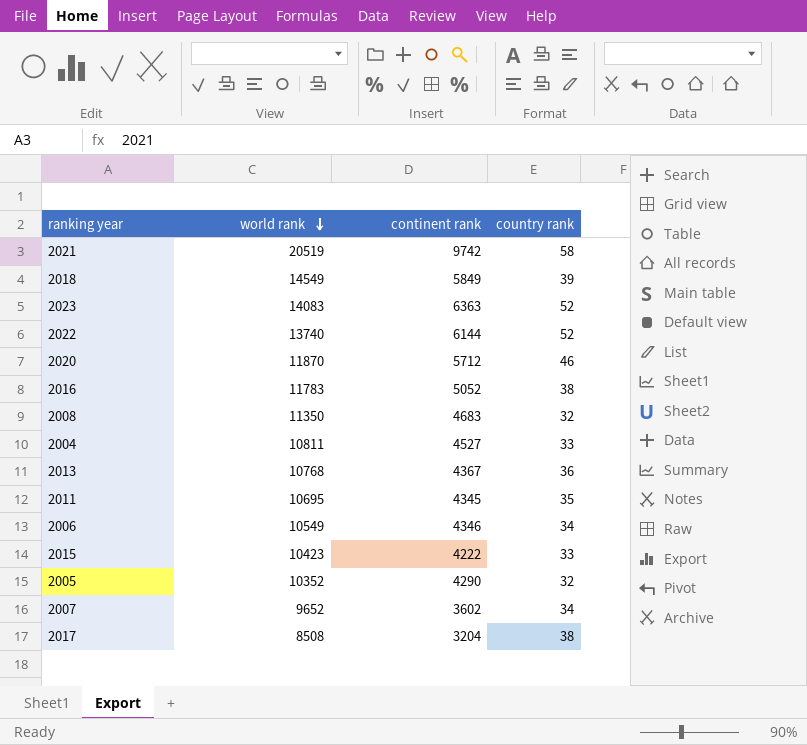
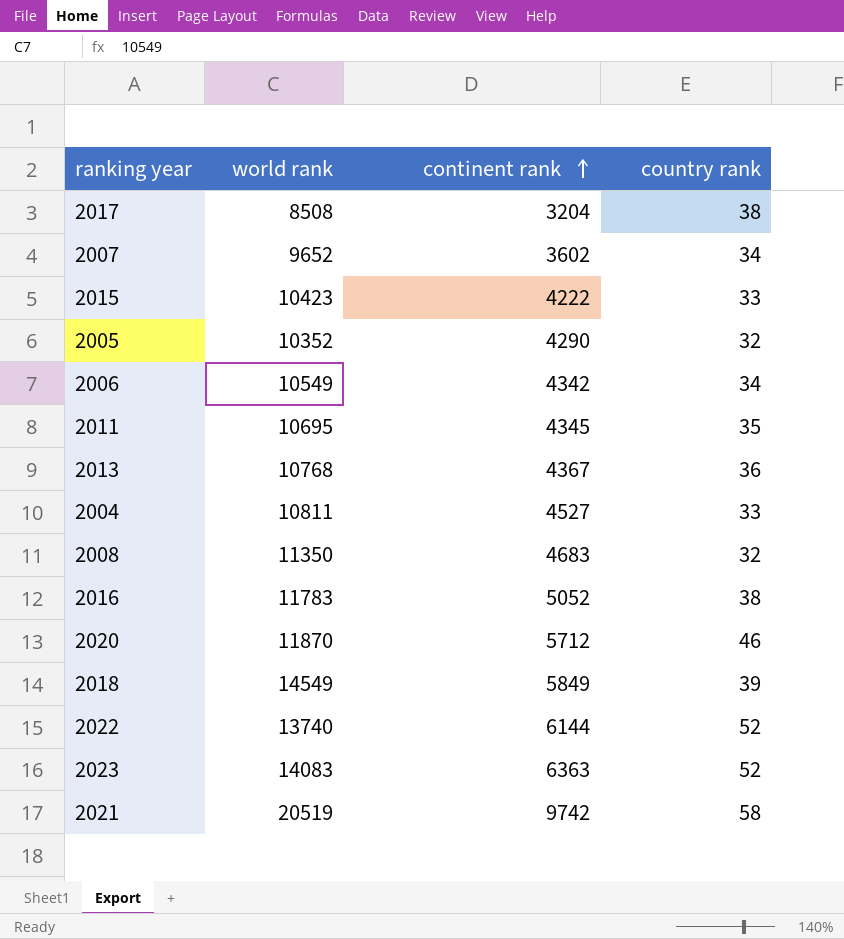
row order: world rank descending -> continent rank ascending
2006 | continent rank: 4346 -> 4342

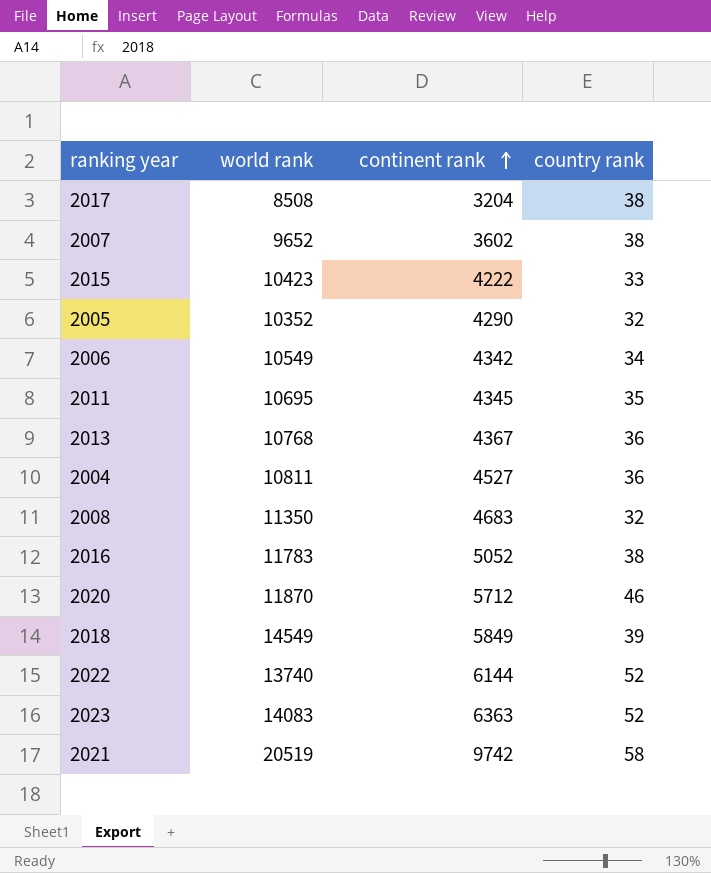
2007 | country rank: 34 -> 38
2004 | country rank: 33 -> 36

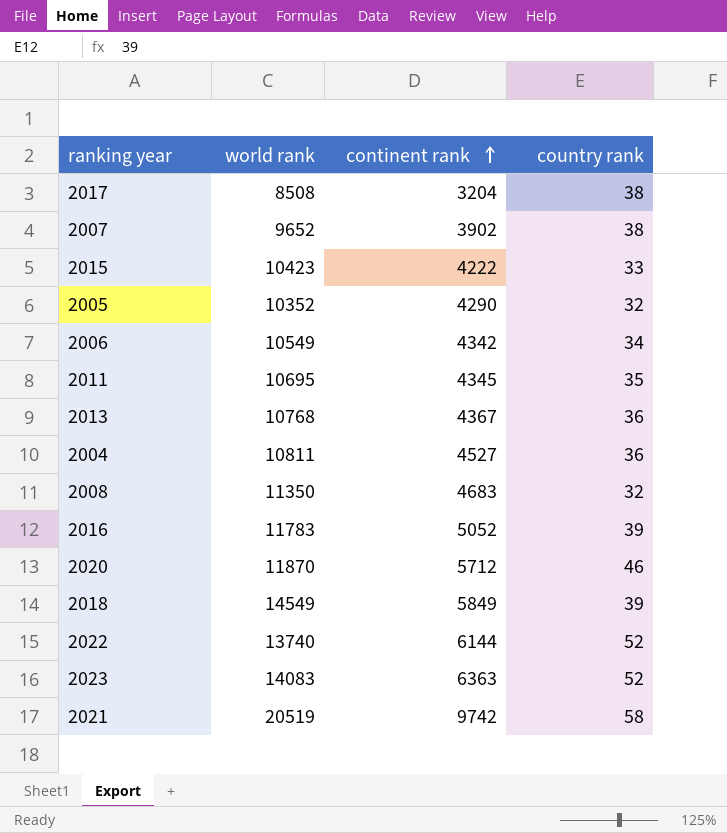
2007 | continent rank: 3602 -> 3902
2016 | country rank: 38 -> 39

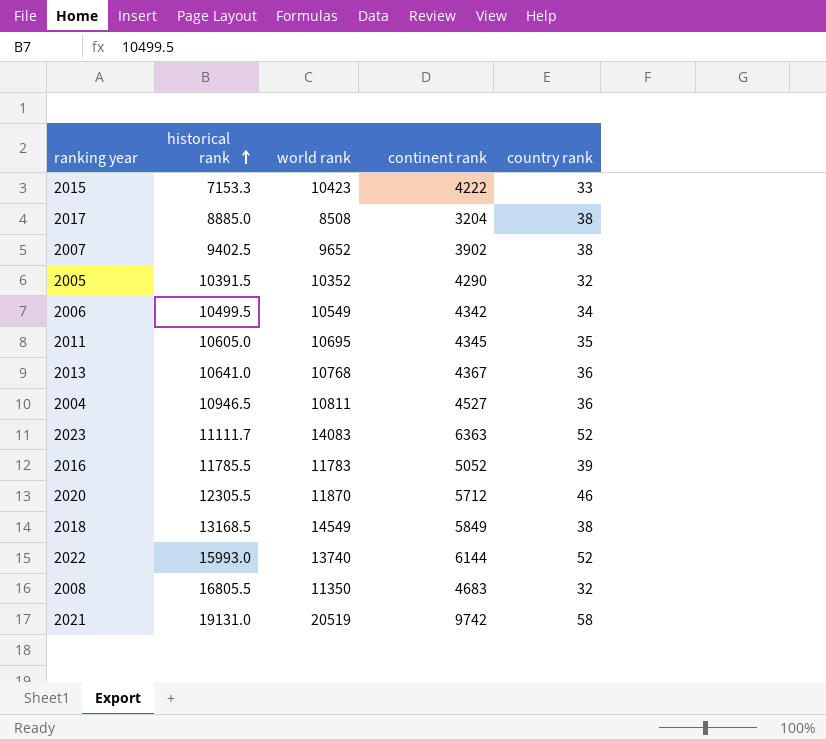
row order: continent rank ascending -> historical rank ascending
column historical rank | position: none -> 2
2018 | country rank: 39 -> 38

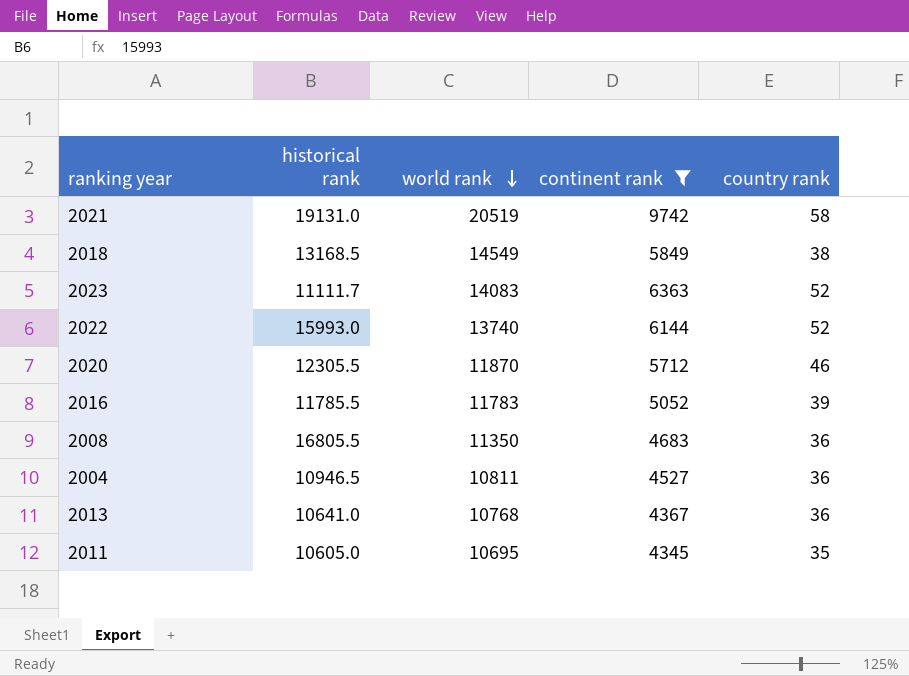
filter: none -> continent rank >= 4345
row order: historical rank ascending -> world rank descending
2008 | country rank: 32 -> 36

